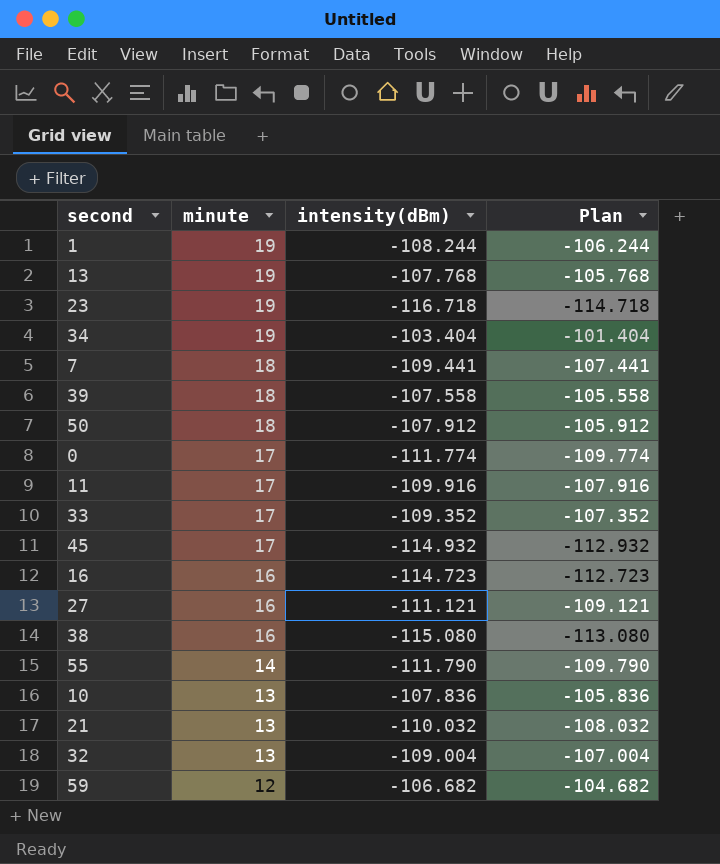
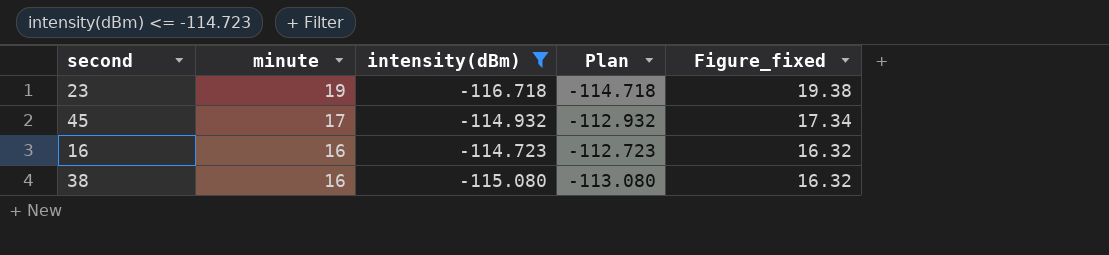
filter: none -> intensity(dBm) <= -114.723
column Figure_fixed | formula: none -> [minute] * 1.02

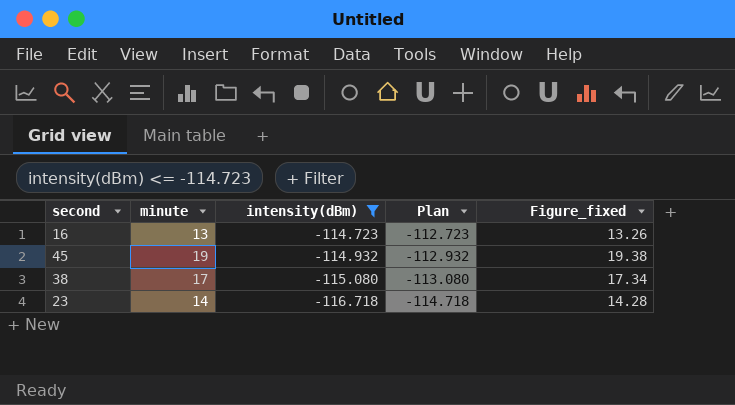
row order: minute descending -> intensity(dBm) descending
16 | minute: 16 -> 13
16 | Figure_fixed: 16.32 -> 13.26
45 | minute: 17 -> 19
45 | Figure_fixed: 17.34 -> 19.38
38 | minute: 16 -> 17
38 | Figure_fixed: 16.32 -> 17.34
23 | minute: 19 -> 14
23 | Figure_fixed: 19.38 -> 14.28

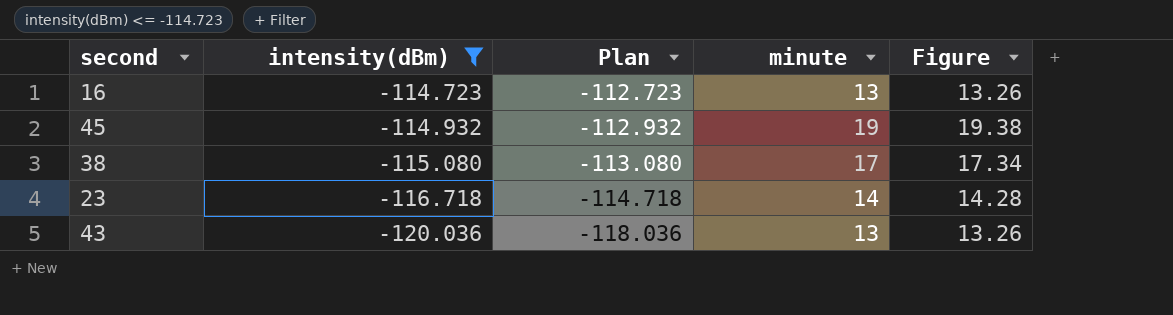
column minute | position: 2 -> 4
column name: Figure_fixed -> Figure
row 43: none -> -120.036 | -118.036 | 13 | 13.26

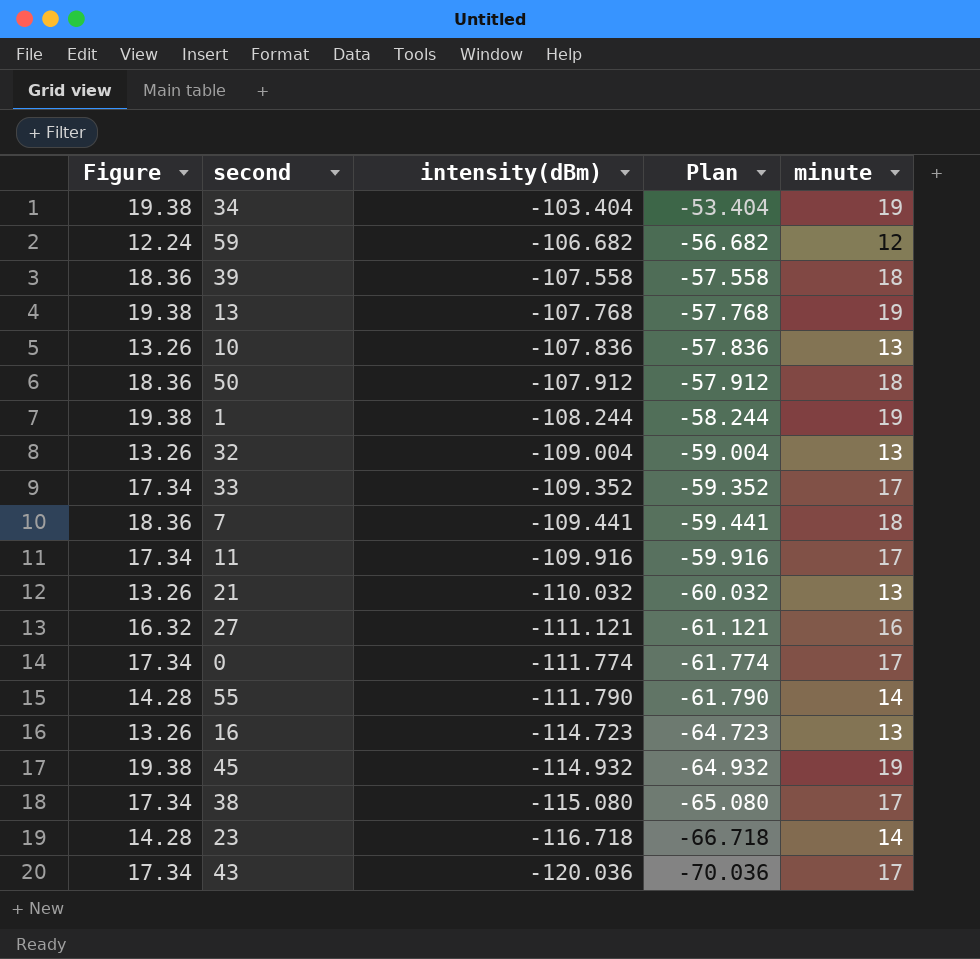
filter: intensity(dBm) <= -114.723 -> none
column Figure | position: 5 -> 1
column Plan | formula: [intensity(dBm)] + 2 -> [intensity(dBm)] + 50
43 | Figure: 13.26 -> 17.34
43 | minute: 13 -> 17

